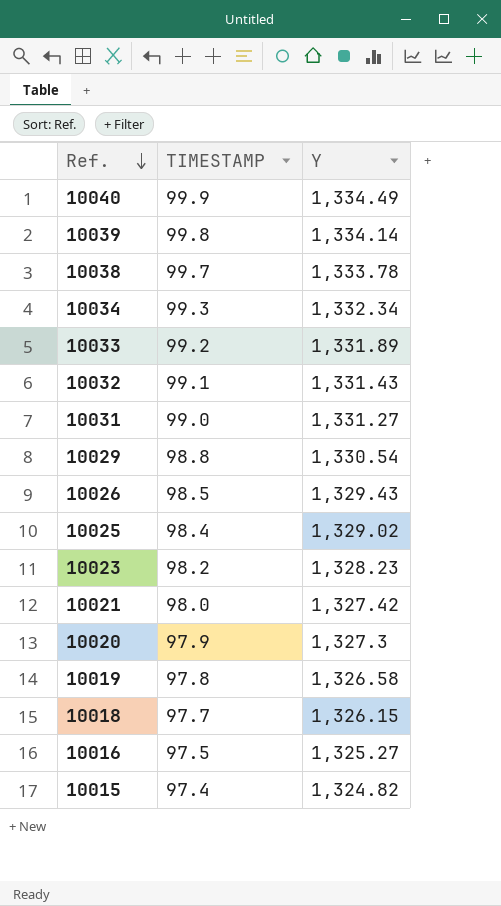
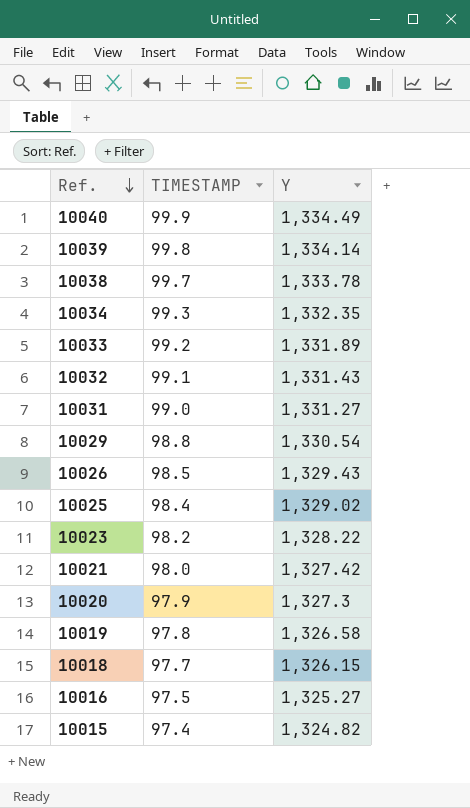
10034 | Y: 1,332.34 -> 1,332.35
10023 | Y: 1,328.23 -> 1,328.22

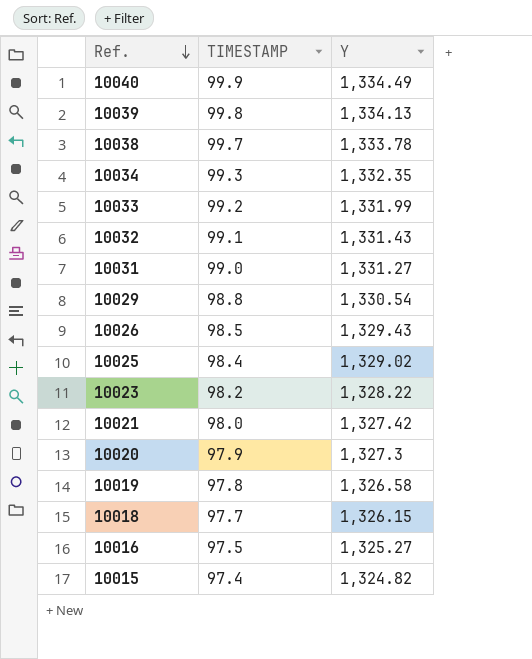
10039 | Y: 1,334.14 -> 1,334.13
10033 | Y: 1,331.89 -> 1,331.99

